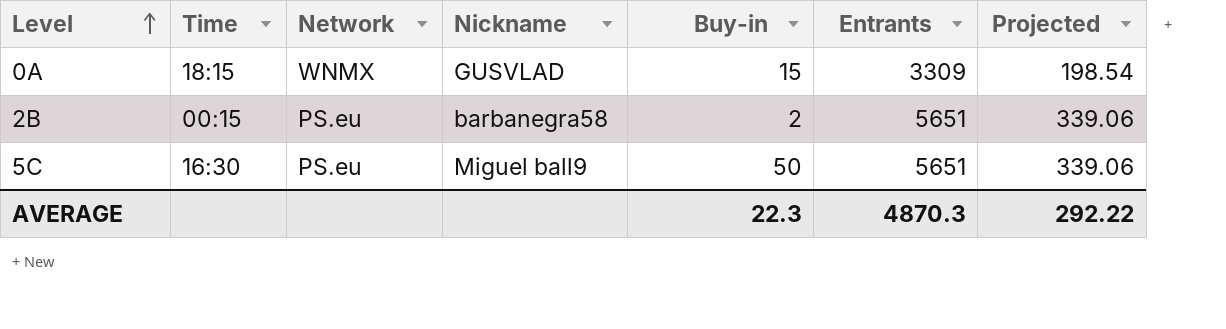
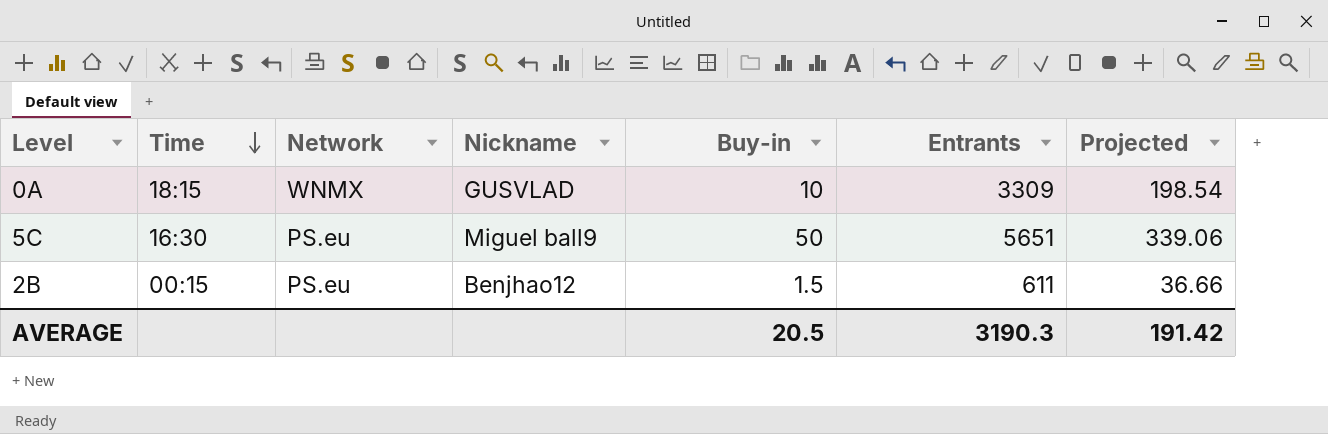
row order: Level ascending -> Time descending
0A | Buy-in: 15 -> 10
2B | Nickname: barbanegra58 -> Benjhao12
2B | Buy-in: 2 -> 1.5
2B | Entrants: 5651 -> 611
2B | Projected: 339.06 -> 36.66
AVERAGE | Buy-in: 22.3 -> 20.5
AVERAGE | Entrants: 4870.3 -> 3190.3
AVERAGE | Projected: 292.22 -> 191.42

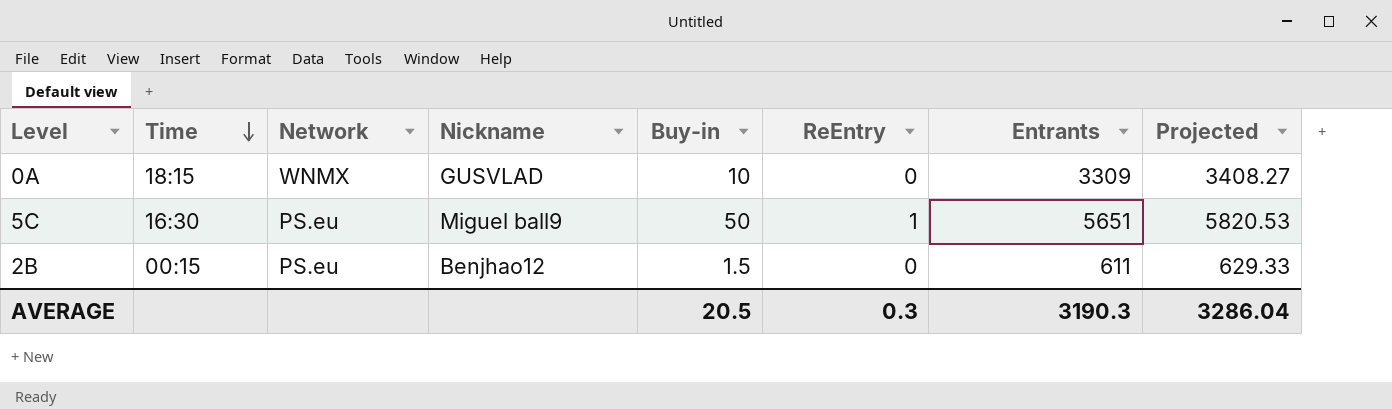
column ReEntry | position: none -> 6
column Projected | formula: [Entrants] * 0.06 -> [Entrants] * 1.03
AVERAGE | Projected: 191.42 -> 3286.04

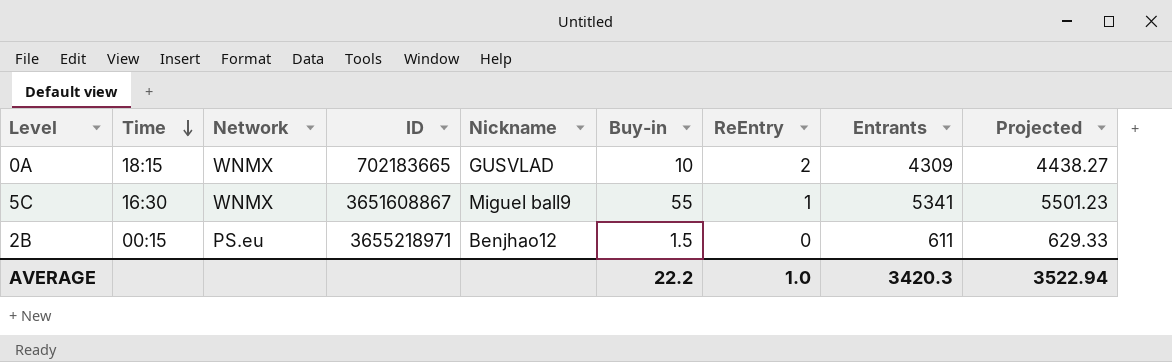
column ID | position: none -> 4
0A | ReEntry: 0 -> 2
0A | Entrants: 3309 -> 4309
0A | Projected: 3408.27 -> 4438.27
5C | Network: PS.eu -> WNMX
5C | Buy-in: 50 -> 55
5C | Entrants: 5651 -> 5341
5C | Projected: 5820.53 -> 5501.23
AVERAGE | Buy-in: 20.5 -> 22.2
AVERAGE | ReEntry: 0.3 -> 1.0
AVERAGE | Entrants: 3190.3 -> 3420.3
AVERAGE | Projected: 3286.04 -> 3522.94

